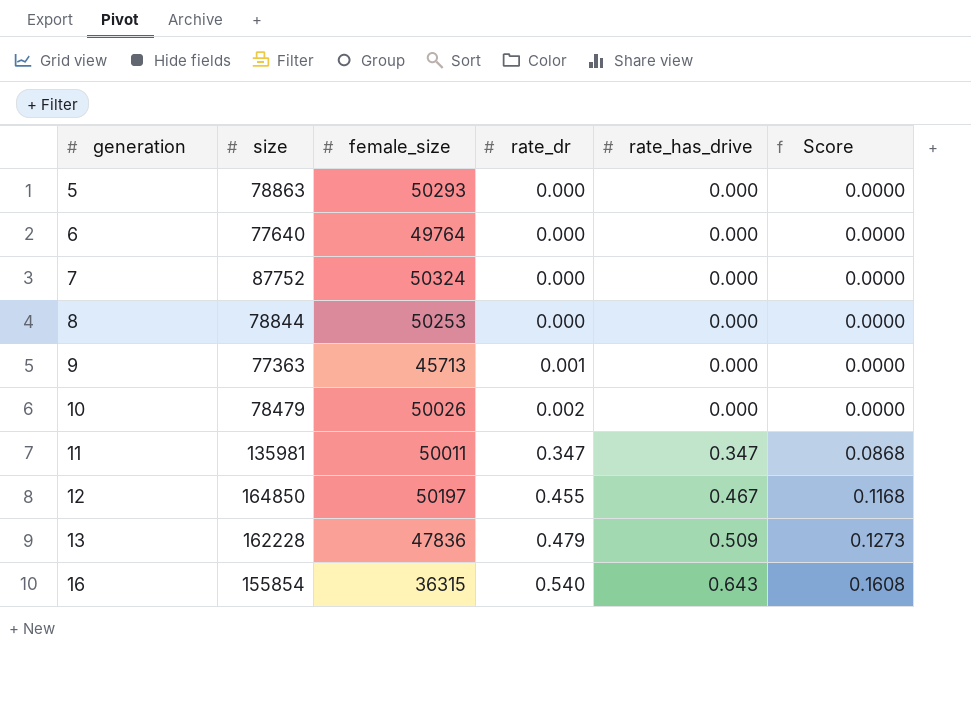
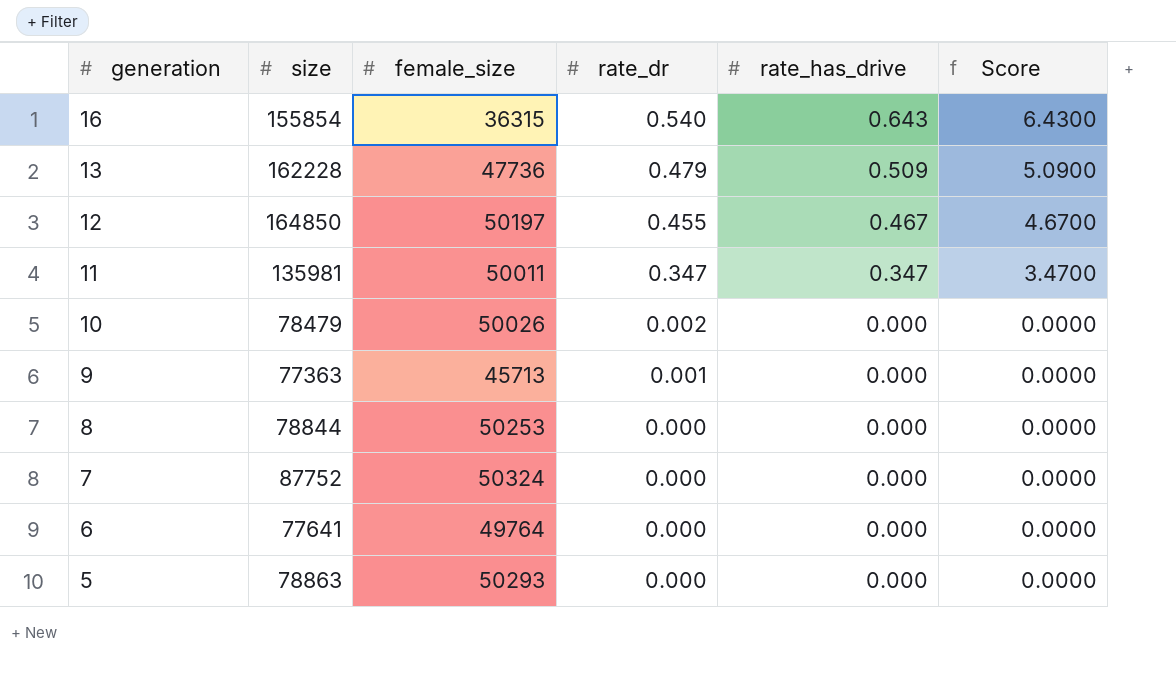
row order: generation ascending -> generation descending
column Score | formula: [rate_has_drive] * 0.25 -> [rate_has_drive] * 10
13 | female_size: 47836 -> 47736
6 | size: 77640 -> 77641

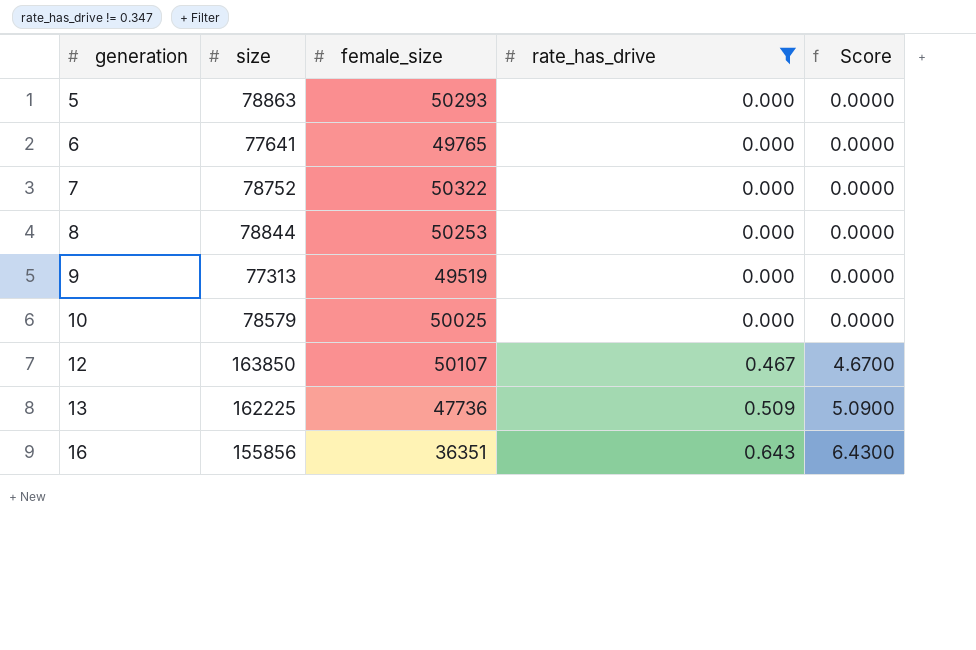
filter: none -> rate_has_drive != 0.347
row order: generation descending -> generation ascending
column rate_dr | position: 4 -> none
6 | female_size: 49764 -> 49765
7 | size: 87752 -> 78752
7 | female_size: 50324 -> 50322
9 | size: 77363 -> 77313
9 | female_size: 45713 -> 49519
10 | size: 78479 -> 78579
10 | female_size: 50026 -> 50025
12 | size: 164850 -> 163850
12 | female_size: 50197 -> 50107
13 | size: 162228 -> 162225
16 | size: 155854 -> 155856
16 | female_size: 36315 -> 36351

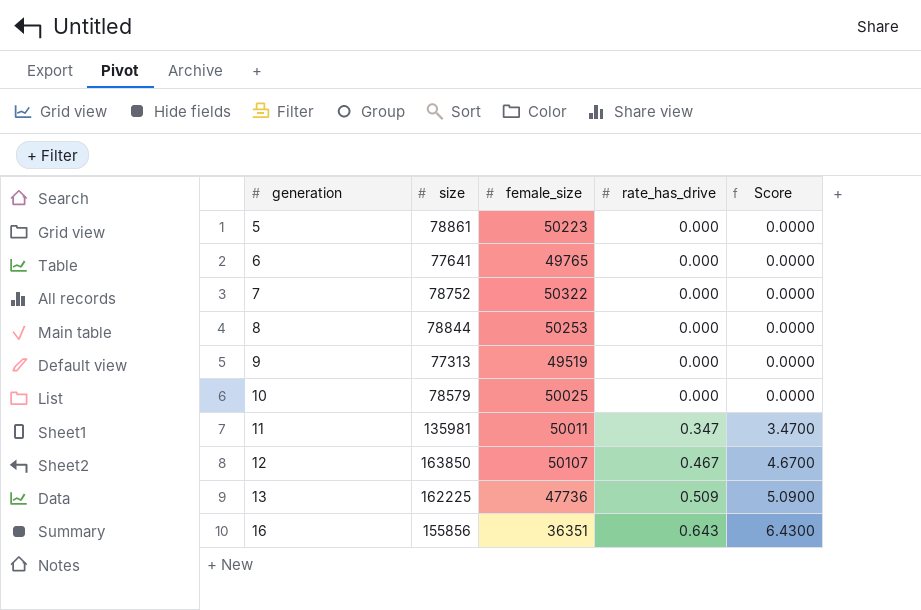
filter: rate_has_drive != 0.347 -> none
5 | size: 78863 -> 78861
5 | female_size: 50293 -> 50223

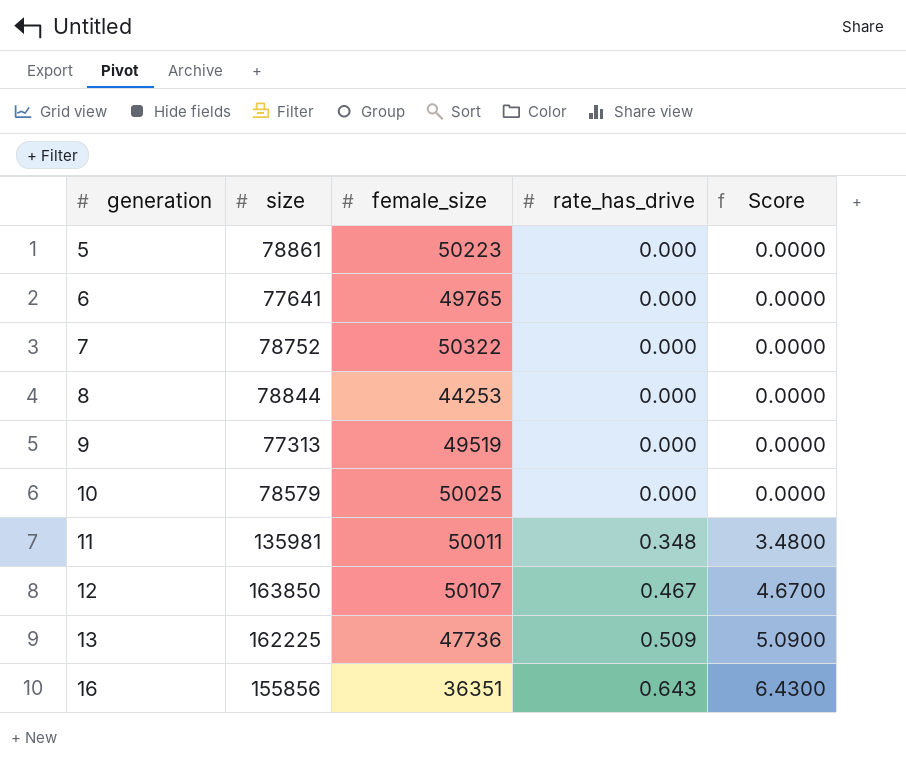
8 | female_size: 50253 -> 44253
11 | rate_has_drive: 0.347 -> 0.348
11 | Score: 3.4700 -> 3.4800

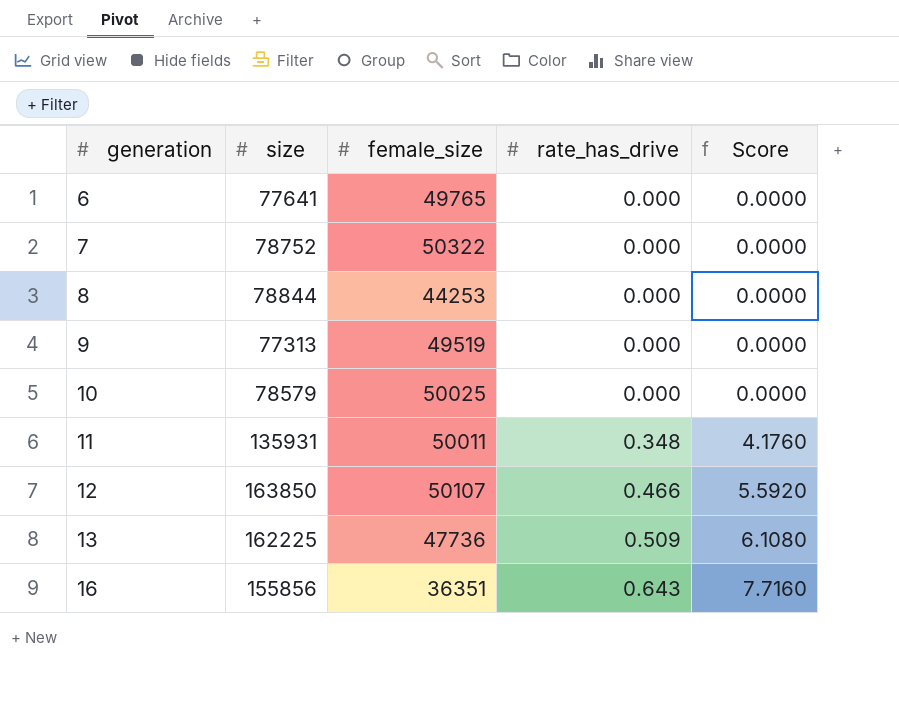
column Score | formula: [rate_has_drive] * 10 -> [rate_has_drive] * 12
row 5: 78861 | 50223 | 0.000 | 0.0000 -> none
11 | size: 135981 -> 135931
12 | rate_has_drive: 0.467 -> 0.466

